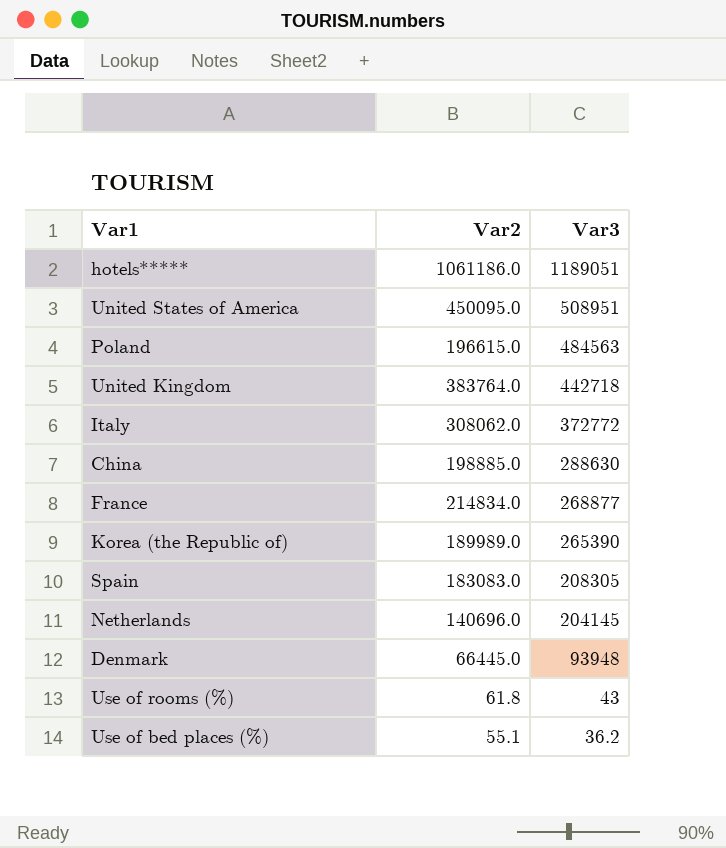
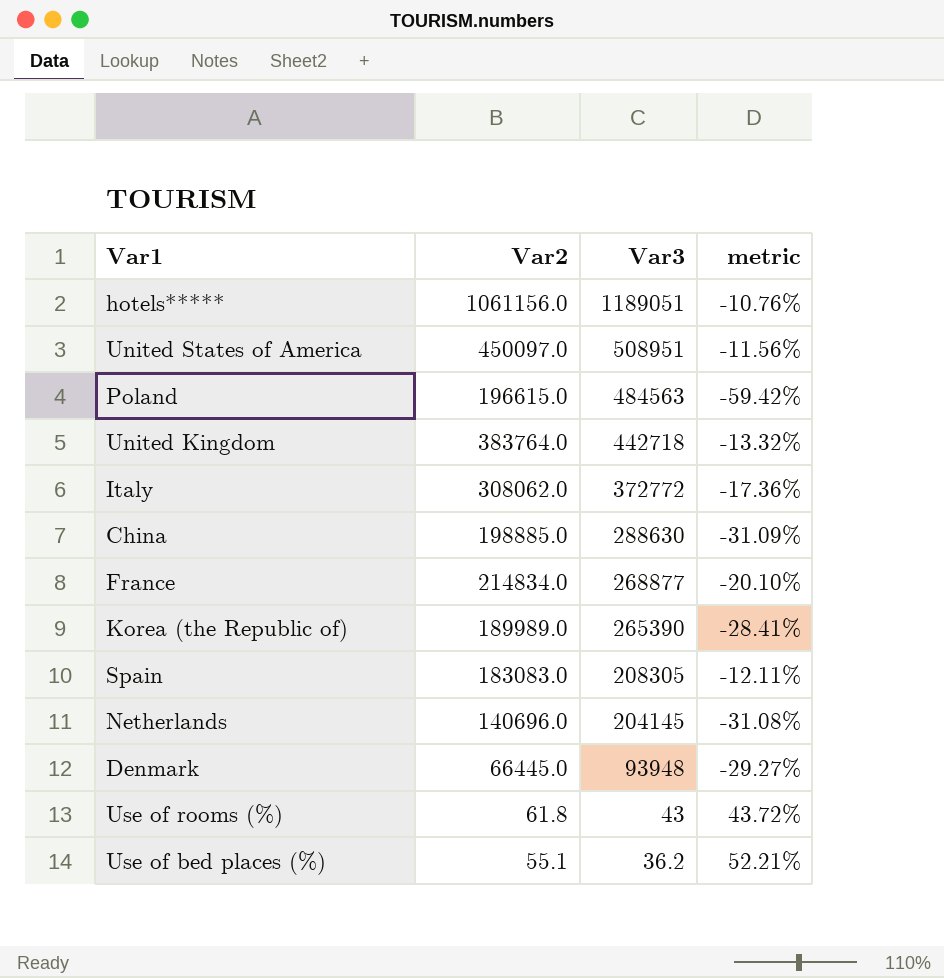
column metric | formula: none -> ([Var2] - [Var3]) / [Var3]
hotels***** | Var2: 1061186.0 -> 1061156.0
United States of America | Var2: 450095.0 -> 450097.0

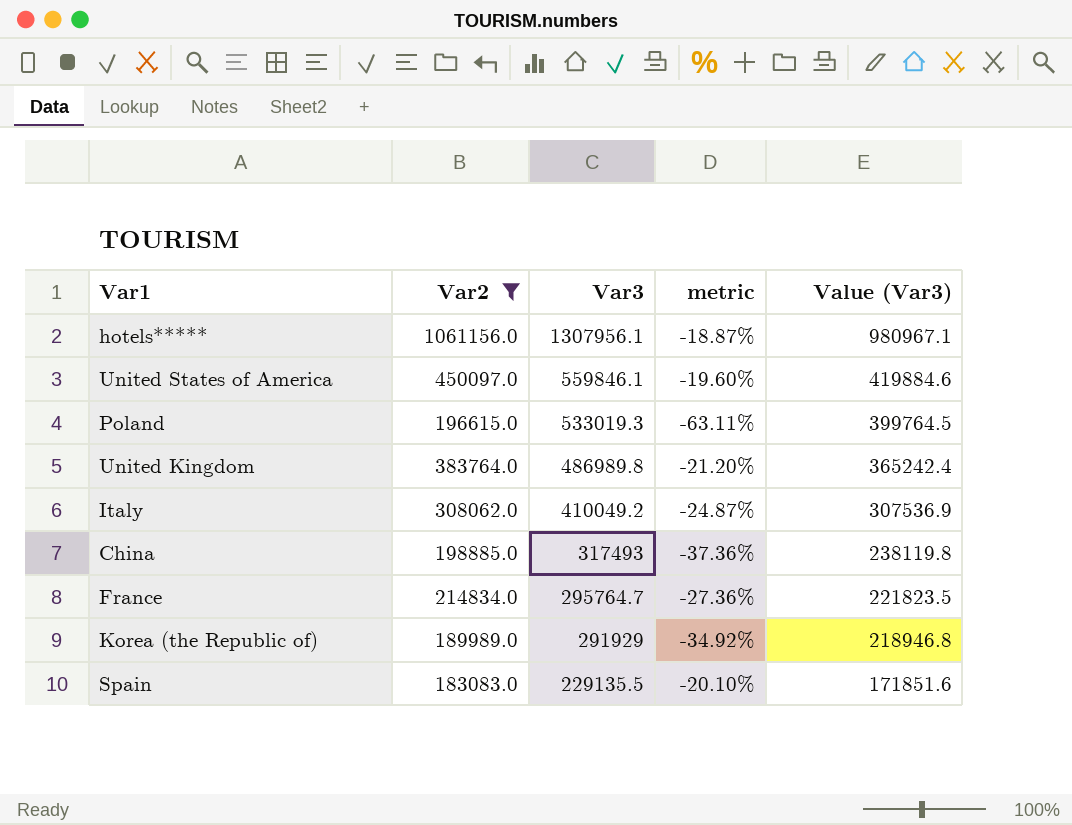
filter: none -> Var2 >= 183083.0
column Value (Var3) | formula: none -> [Var3] * 0.75
hotels***** | Var3: 1189051 -> 1307956.1
hotels***** | metric: -10.76% -> -18.87%
United States of America | Var3: 508951 -> 559846.1
United States of America | metric: -11.56% -> -19.60%
Poland | Var3: 484563 -> 533019.3
Poland | metric: -59.42% -> -63.11%
United Kingdom | Var3: 442718 -> 486989.8
United Kingdom | metric: -13.32% -> -21.20%
Italy | Var3: 372772 -> 410049.2
Italy | metric: -17.36% -> -24.87%
China | Var3: 288630 -> 317493
China | metric: -31.09% -> -37.36%
France | Var3: 268877 -> 295764.7
France | metric: -20.10% -> -27.36%
Korea (the Republic of) | Var3: 265390 -> 291929
Korea (the Republic of) | metric: -28.41% -> -34.92%
Spain | Var3: 208305 -> 229135.5
Spain | metric: -12.11% -> -20.10%

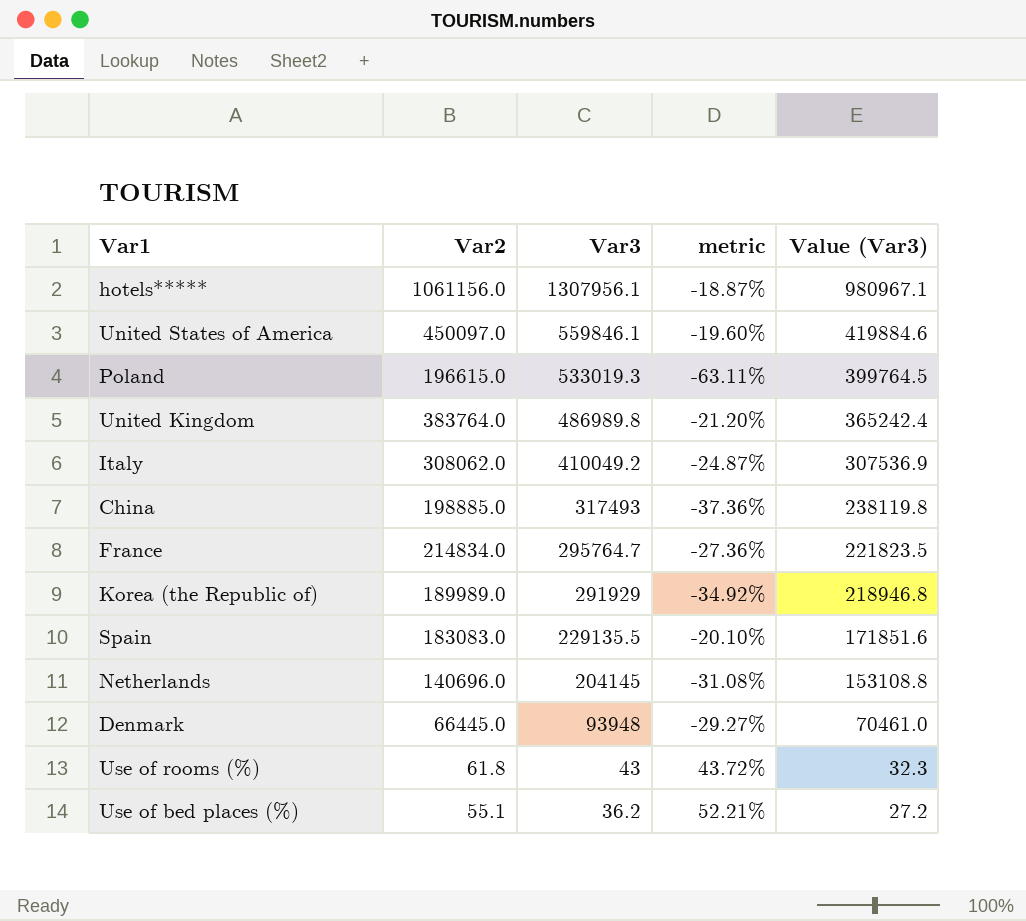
filter: Var2 >= 183083.0 -> none

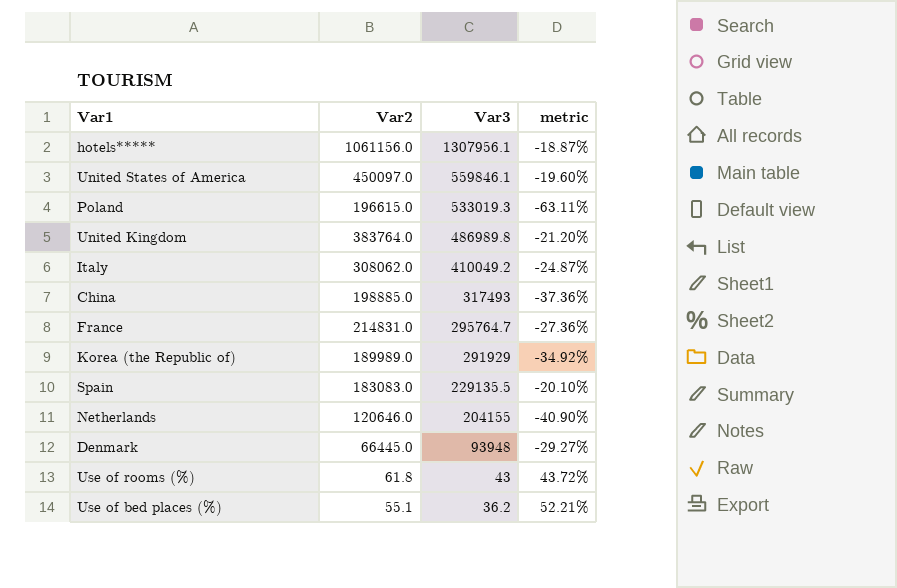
column Value (Var3) | formula: [Var3] * 0.75 -> none
France | Var2: 214834.0 -> 214831.0
Netherlands | Var2: 140696.0 -> 120646.0
Netherlands | Var3: 204145 -> 204155
Netherlands | metric: -31.08% -> -40.90%

